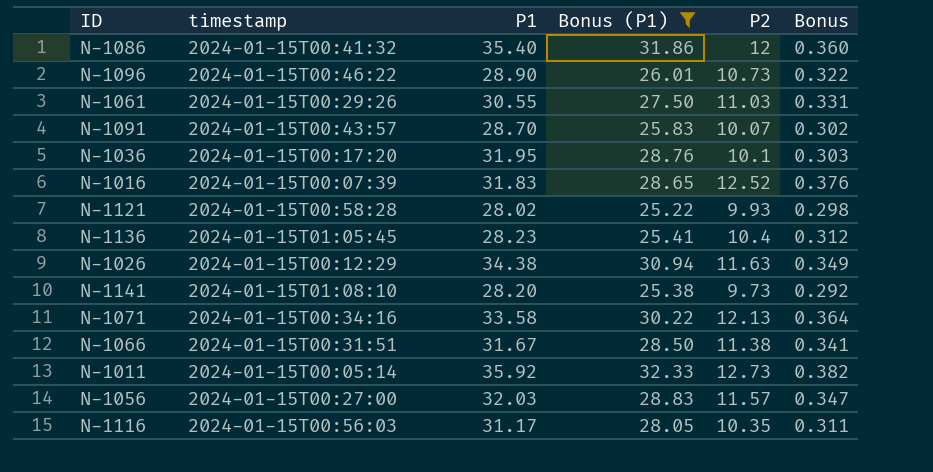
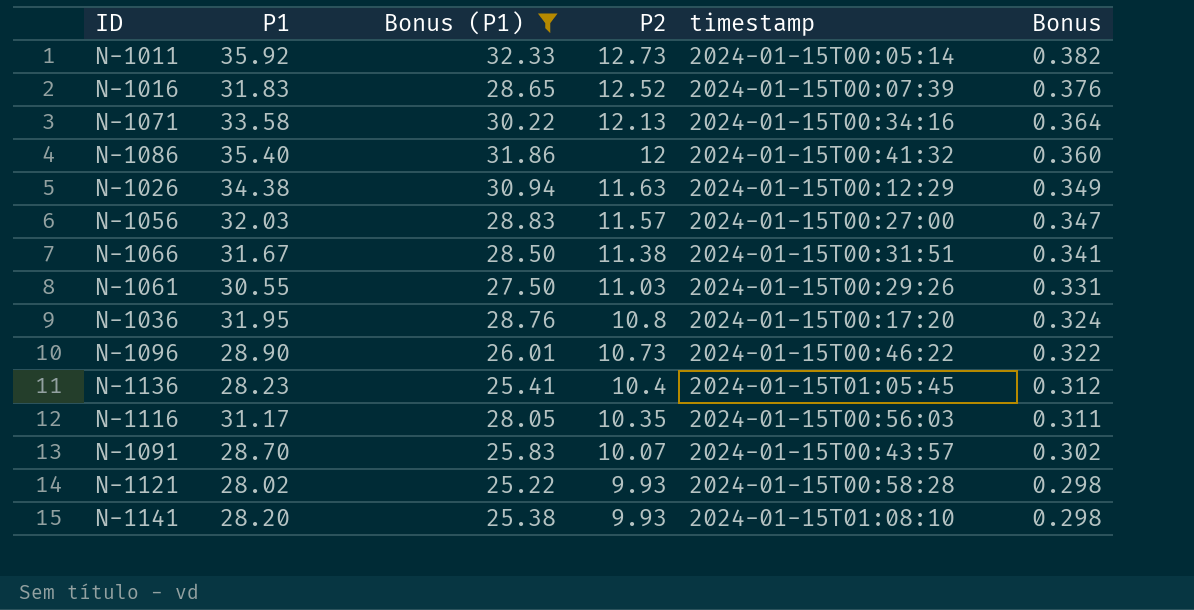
row order: none -> P2 descending
column timestamp | position: 2 -> 5
N-1036 | P2: 10.1 -> 10.8
N-1036 | Bonus: 0.303 -> 0.324
N-1141 | P2: 9.73 -> 9.93
N-1141 | Bonus: 0.292 -> 0.298

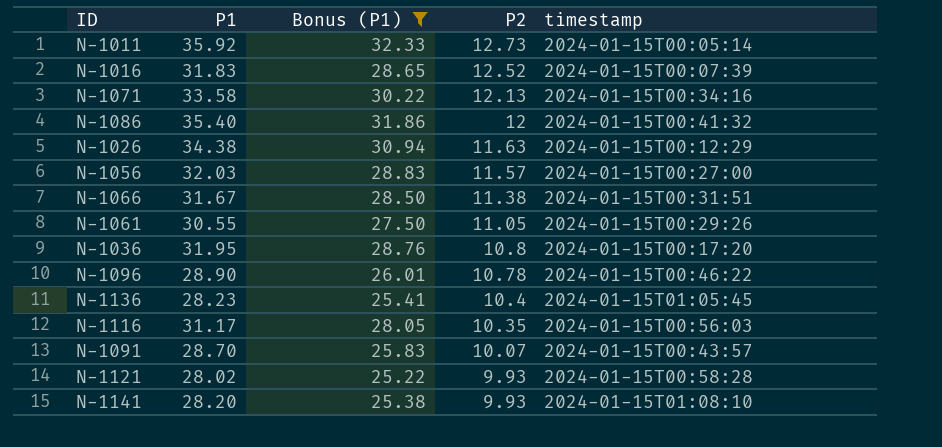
column Bonus | formula: [P2] * 0.03 -> none
N-1061 | P2: 11.03 -> 11.05
N-1096 | P2: 10.73 -> 10.78

